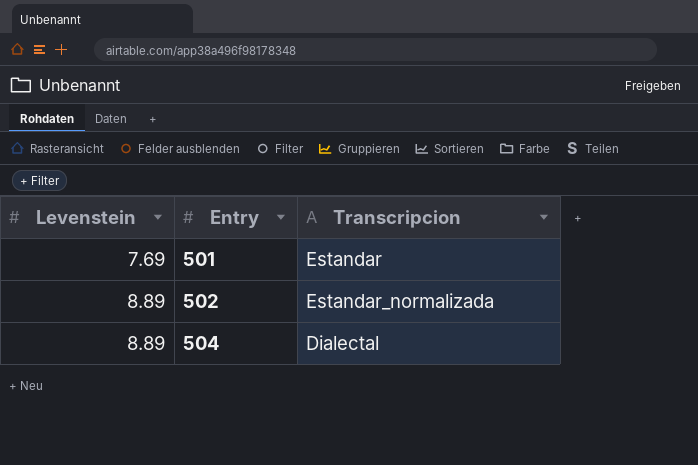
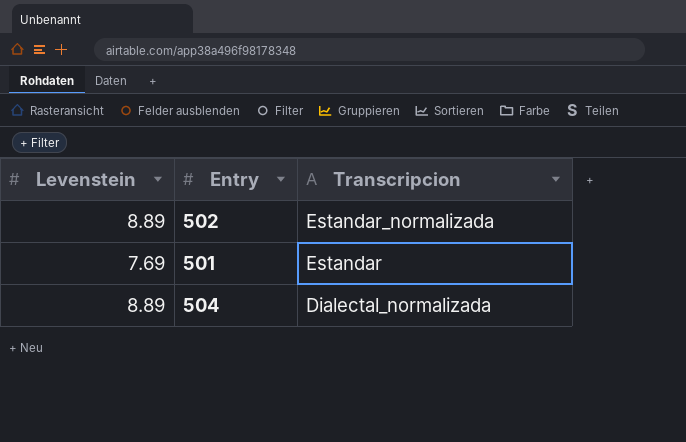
row order: Levenstein ascending -> Transcripcion descending
504 | Transcripcion: Dialectal -> Dialectal_normalizada

